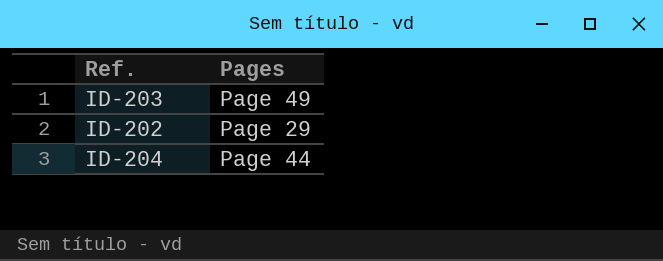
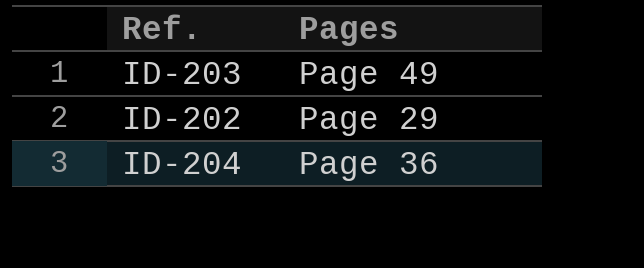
ID-204 | Pages: Page 44 -> Page 36

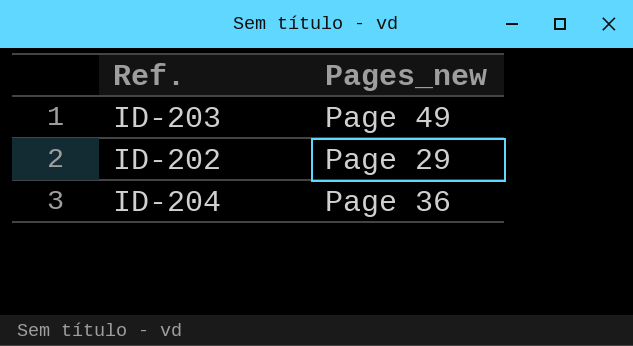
column name: Pages -> Pages_new

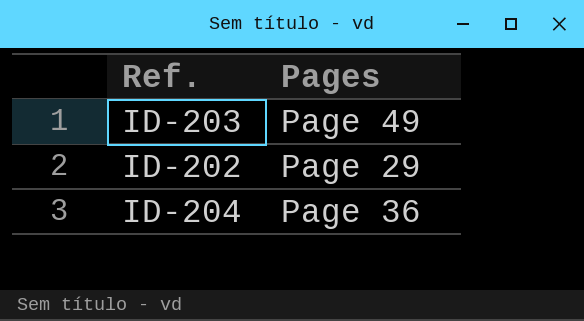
column name: Pages_new -> Pages

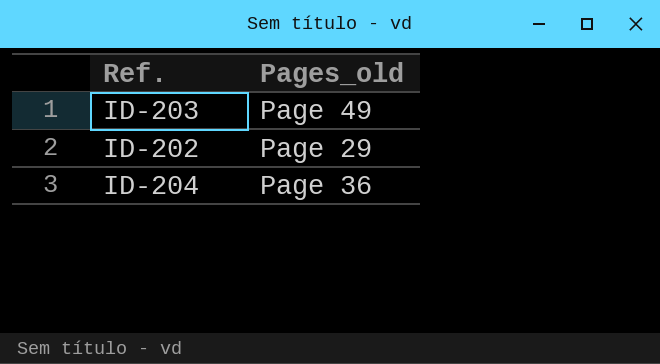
column name: Pages -> Pages_old

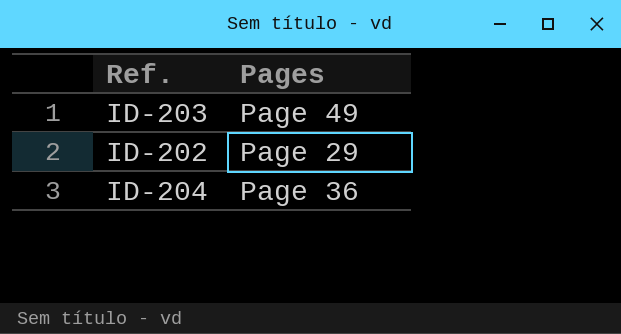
column name: Pages_old -> Pages

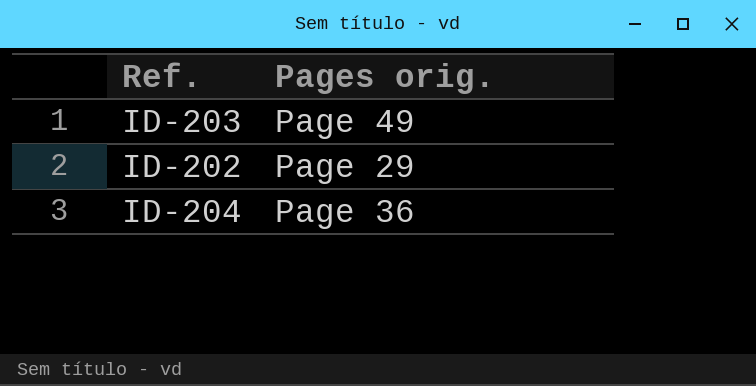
column name: Pages -> Pages orig.

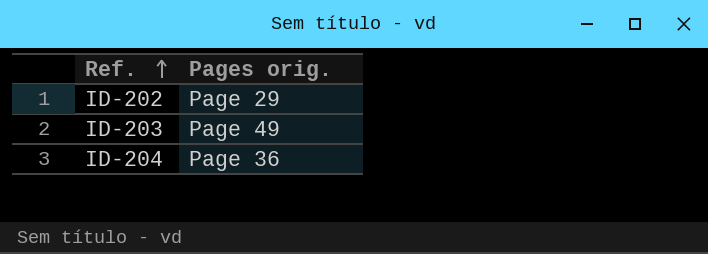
row order: none -> Ref. ascending

